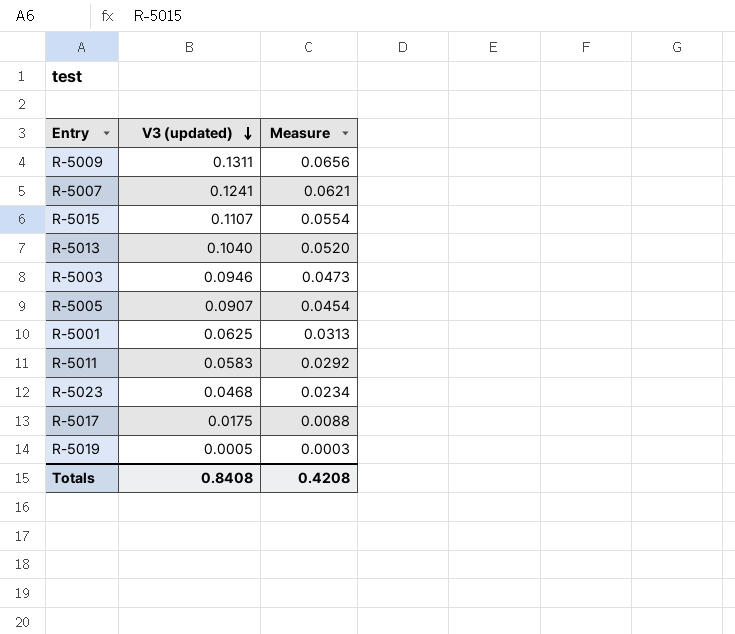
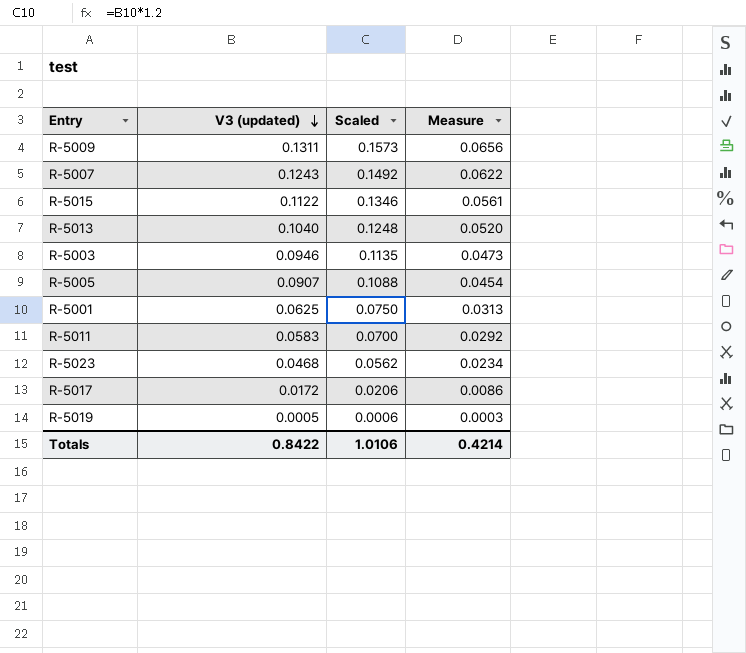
column Scaled | formula: none -> [V3 (updated)] * 1.2
R-5007 | V3 (updated): 0.1241 -> 0.1243
R-5007 | Measure: 0.0621 -> 0.0622
R-5015 | V3 (updated): 0.1107 -> 0.1122
R-5015 | Measure: 0.0554 -> 0.0561
R-5017 | V3 (updated): 0.0175 -> 0.0172
R-5017 | Measure: 0.0088 -> 0.0086
Totals | V3 (updated): 0.8408 -> 0.8422
Totals | Measure: 0.4208 -> 0.4214

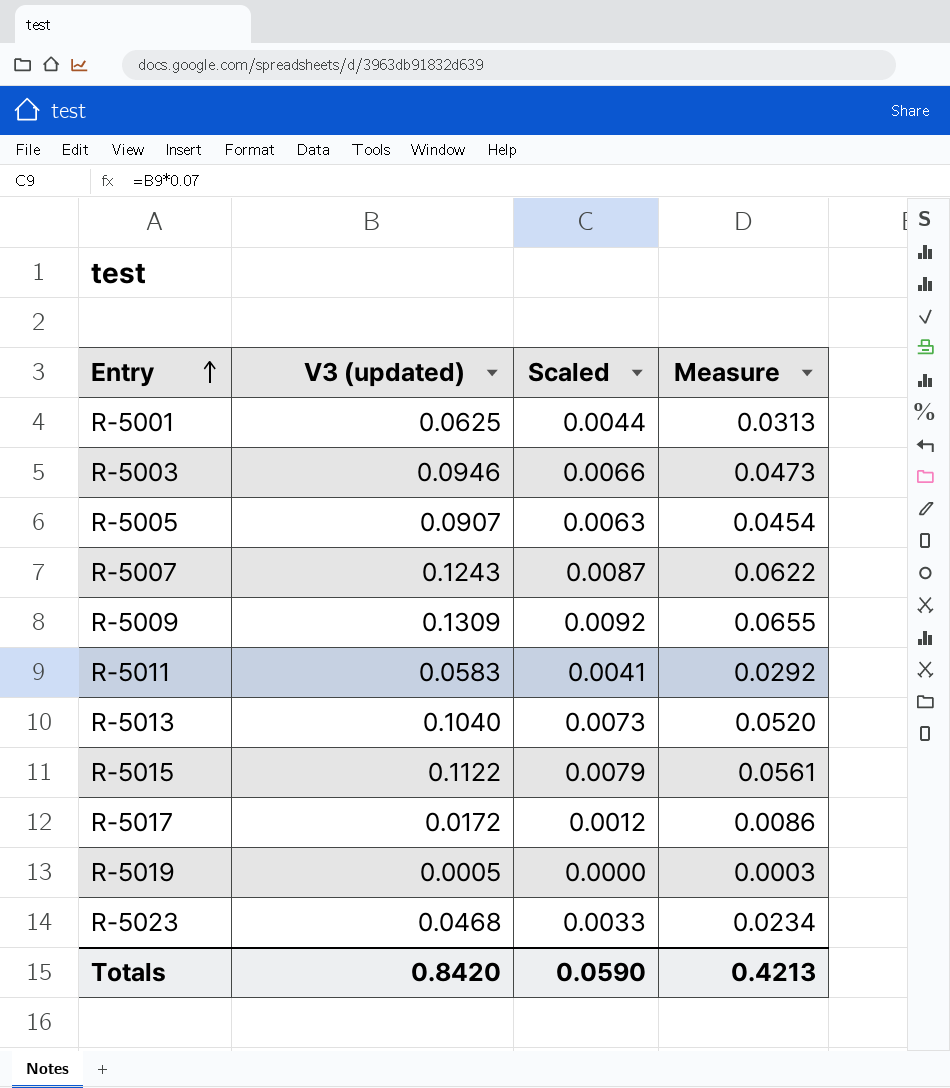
row order: V3 (updated) descending -> Entry ascending
column Scaled | formula: [V3 (updated)] * 1.2 -> [V3 (updated)] * 0.07
R-5009 | V3 (updated): 0.1311 -> 0.1309
R-5009 | Measure: 0.0656 -> 0.0655
Totals | V3 (updated): 0.8422 -> 0.8420
Totals | Scaled: 1.0106 -> 0.0590
Totals | Measure: 0.4214 -> 0.4213

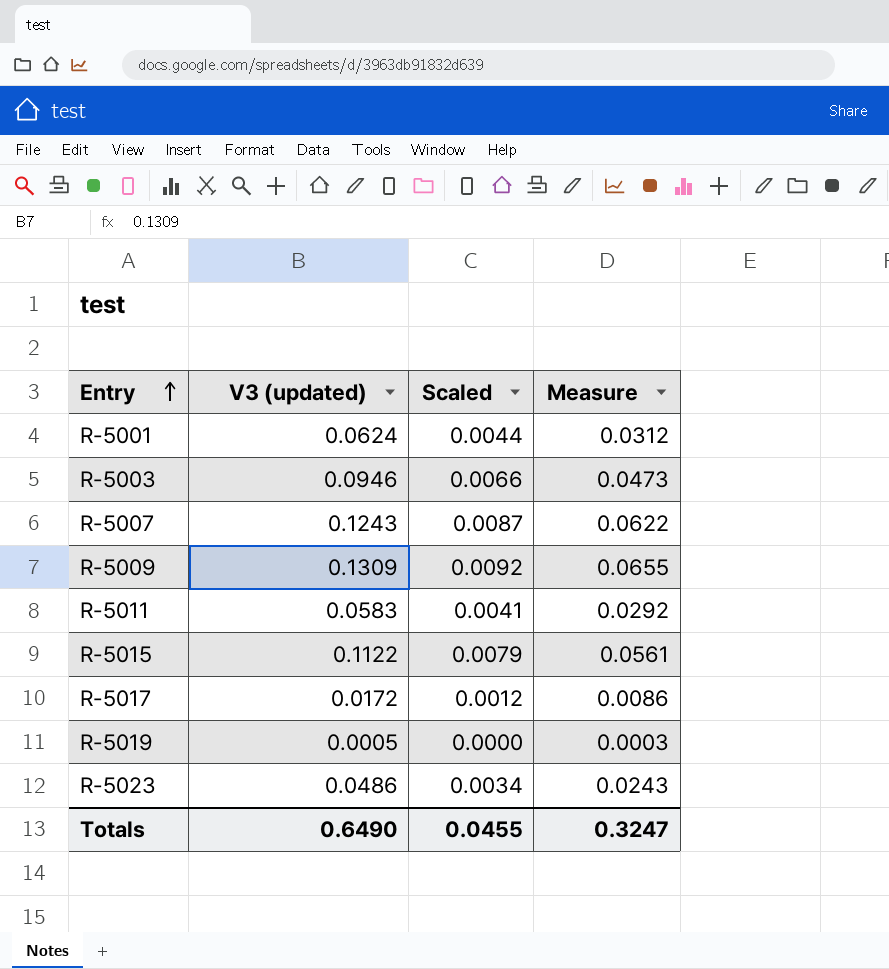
row R-5005: 0.0907 | 0.0063 | 0.0454 -> none
row R-5013: 0.1040 | 0.0073 | 0.0520 -> none
R-5001 | V3 (updated): 0.0625 -> 0.0624
R-5001 | Measure: 0.0313 -> 0.0312
R-5023 | V3 (updated): 0.0468 -> 0.0486
R-5023 | Scaled: 0.0033 -> 0.0034
R-5023 | Measure: 0.0234 -> 0.0243
Totals | V3 (updated): 0.8420 -> 0.6490
Totals | Scaled: 0.0590 -> 0.0455
Totals | Measure: 0.4213 -> 0.3247

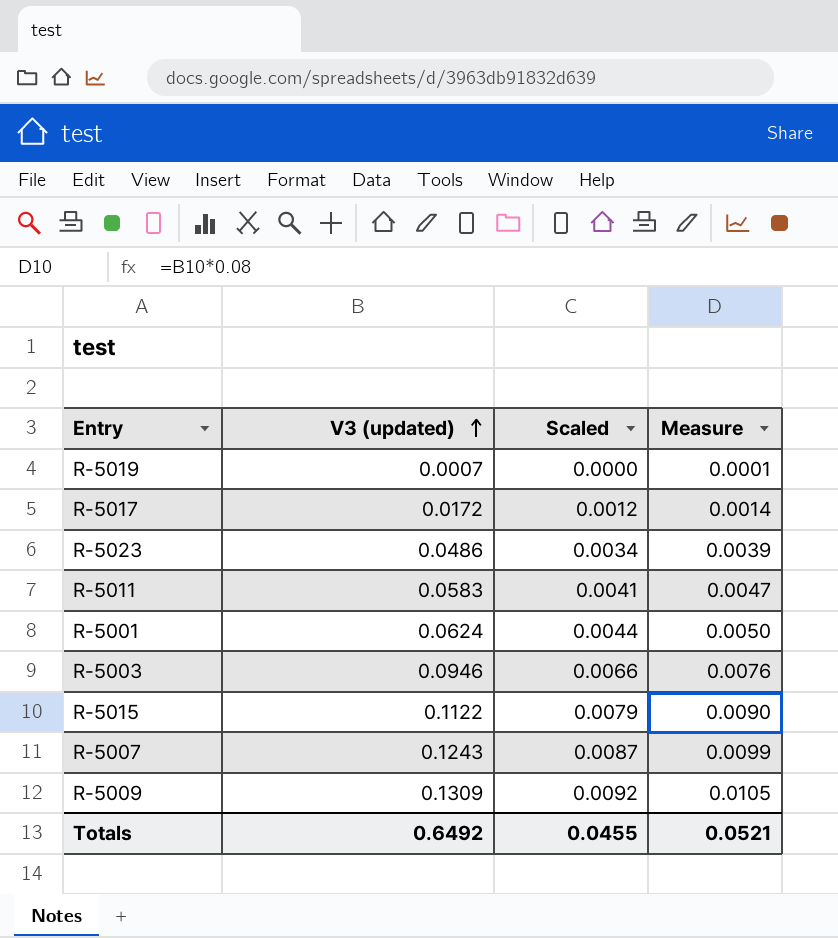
row order: Entry ascending -> V3 (updated) ascending
column Measure | formula: [V3 (updated)] * 0.5 -> [V3 (updated)] * 0.08
R-5019 | V3 (updated): 0.0005 -> 0.0007
Totals | V3 (updated): 0.6490 -> 0.6492
Totals | Measure: 0.3247 -> 0.0521

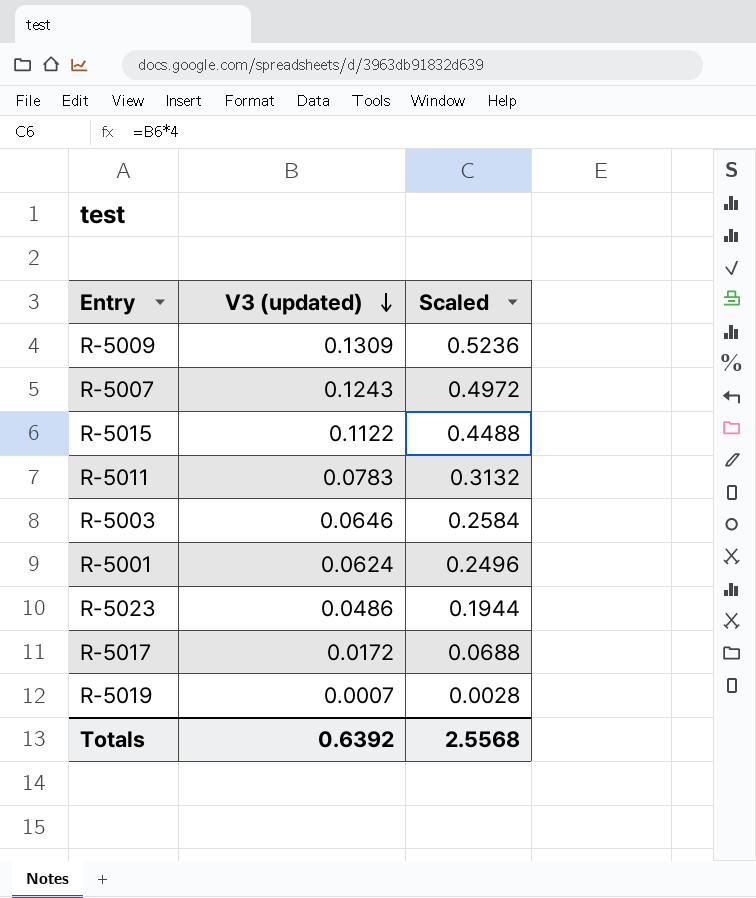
row order: V3 (updated) ascending -> V3 (updated) descending
column Measure | formula: [V3 (updated)] * 0.08 -> none
column Scaled | formula: [V3 (updated)] * 0.07 -> [V3 (updated)] * 4
R-5011 | V3 (updated): 0.0583 -> 0.0783
R-5003 | V3 (updated): 0.0946 -> 0.0646
Totals | V3 (updated): 0.6492 -> 0.6392
Totals | Scaled: 0.0455 -> 2.5568

